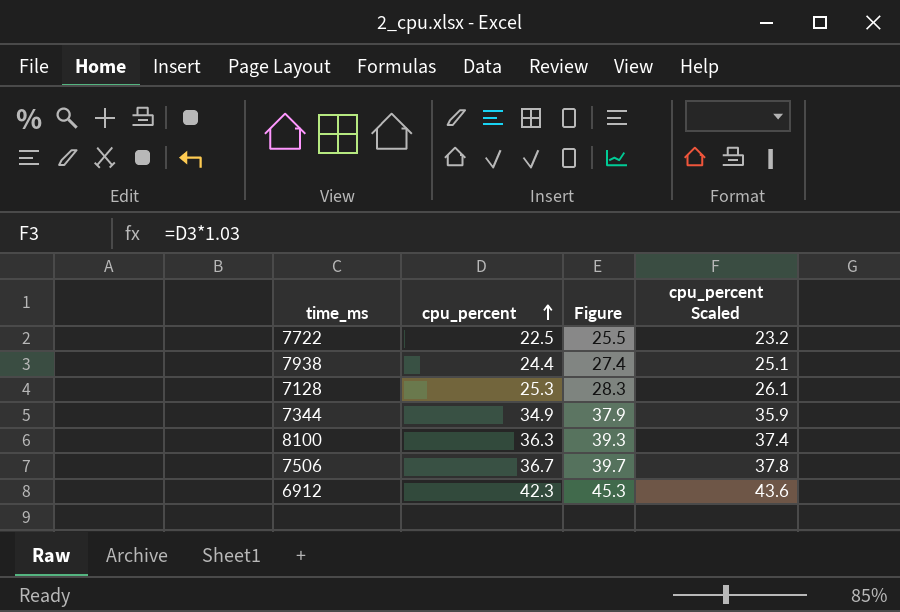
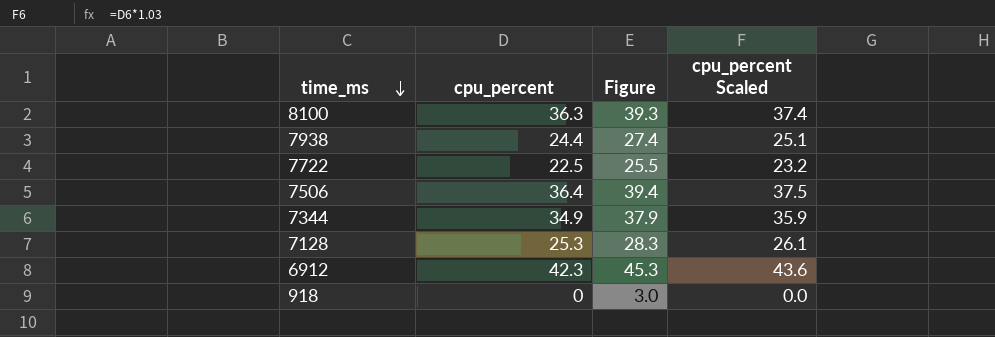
row order: cpu_percent ascending -> time_ms descending
7506 | cpu_percent: 36.7 -> 36.4
7506 | Figure: 39.7 -> 39.4
7506 | cpu_percent Scaled: 37.8 -> 37.5
row 918: none -> 0 | 3.0 | 0.0

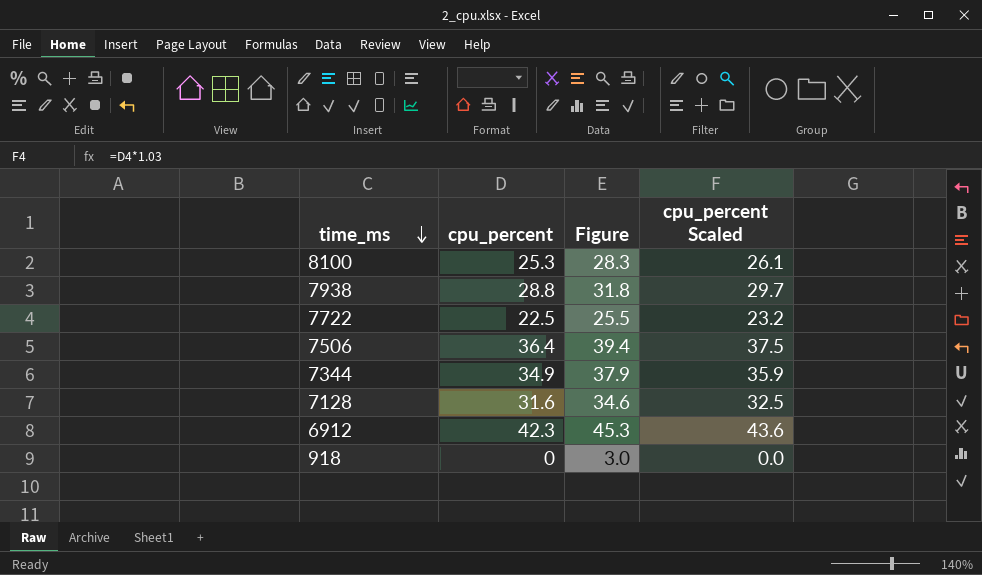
8100 | cpu_percent: 36.3 -> 25.3
8100 | Figure: 39.3 -> 28.3
8100 | cpu_percent Scaled: 37.4 -> 26.1
7938 | cpu_percent: 24.4 -> 28.8
7938 | Figure: 27.4 -> 31.8
7938 | cpu_percent Scaled: 25.1 -> 29.7
7128 | cpu_percent: 25.3 -> 31.6
7128 | Figure: 28.3 -> 34.6
7128 | cpu_percent Scaled: 26.1 -> 32.5

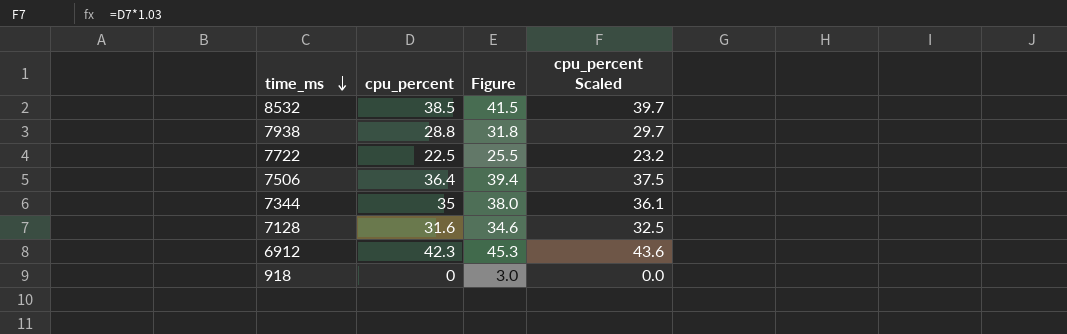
row 8100: 25.3 | 28.3 | 26.1 -> none
row 8532: none -> 38.5 | 41.5 | 39.7
7344 | cpu_percent: 34.9 -> 35
7344 | Figure: 37.9 -> 38.0
7344 | cpu_percent Scaled: 35.9 -> 36.1

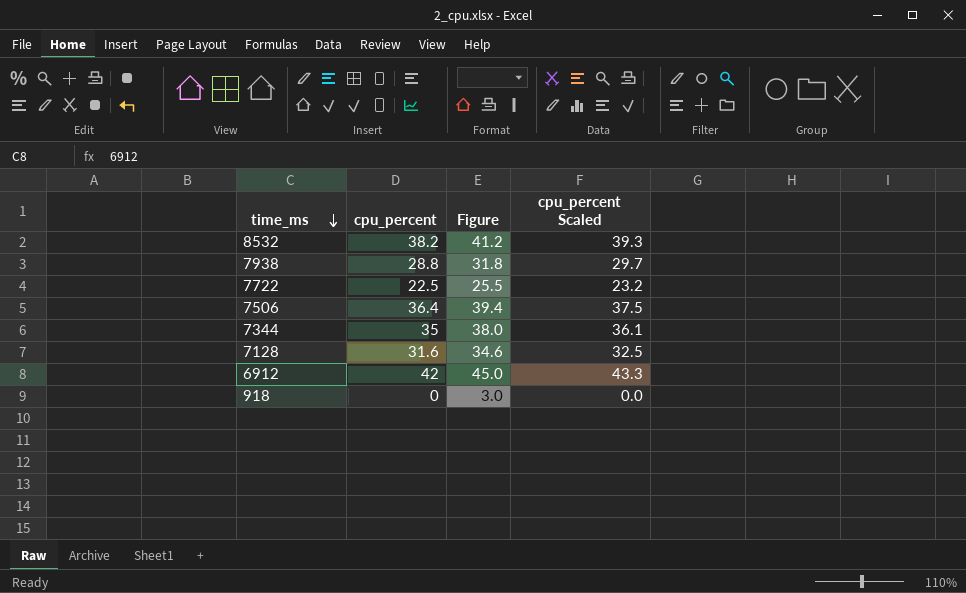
8532 | cpu_percent: 38.5 -> 38.2
8532 | Figure: 41.5 -> 41.2
8532 | cpu_percent Scaled: 39.7 -> 39.3
6912 | cpu_percent: 42.3 -> 42
6912 | Figure: 45.3 -> 45.0
6912 | cpu_percent Scaled: 43.6 -> 43.3

